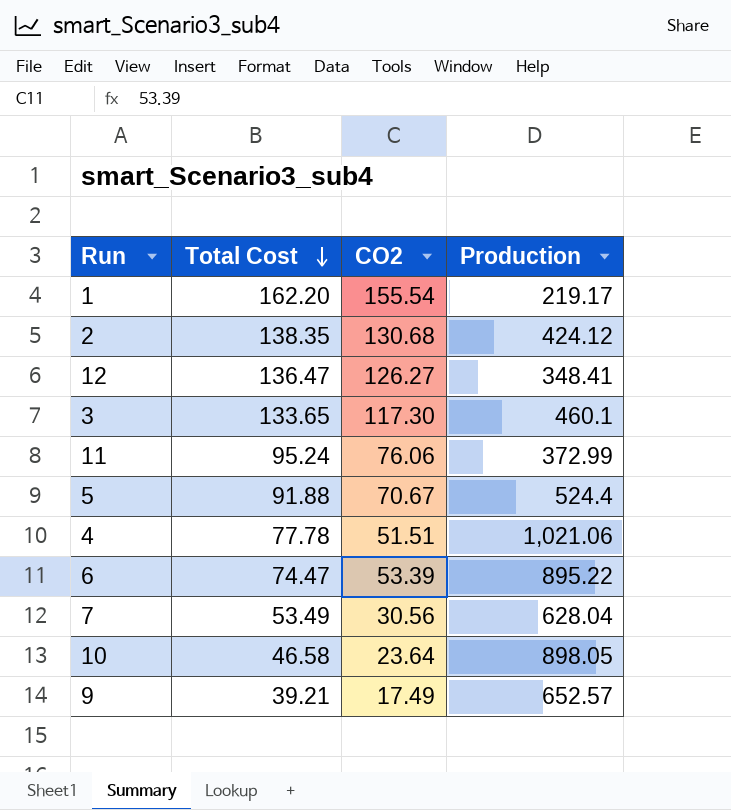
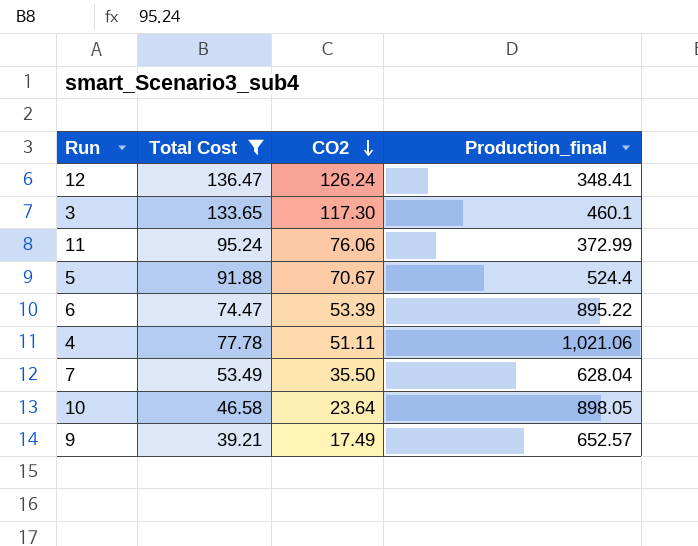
filter: none -> Total Cost <= 136.47
row order: Total Cost descending -> CO2 descending
column name: Production -> Production_final
12 | CO2: 126.27 -> 126.24
4 | CO2: 51.51 -> 51.11
7 | CO2: 30.56 -> 35.50

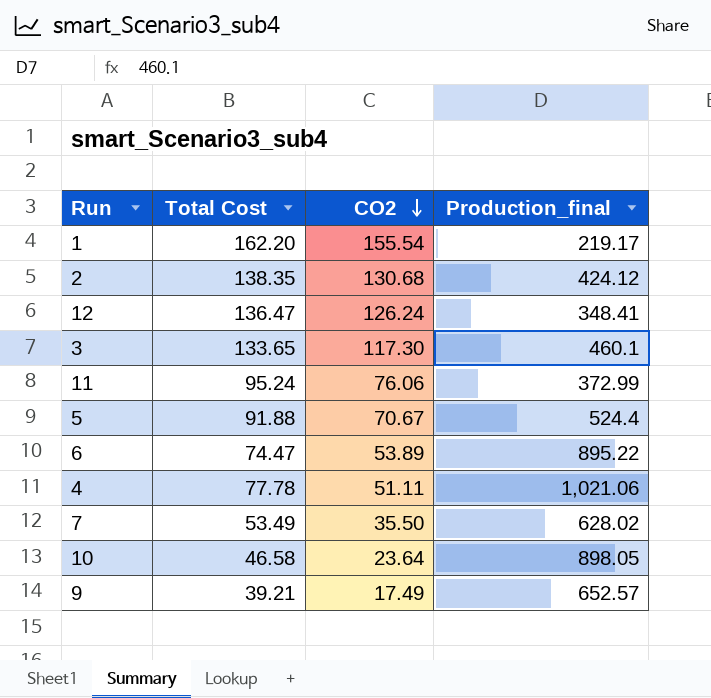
filter: Total Cost <= 136.47 -> none
6 | CO2: 53.39 -> 53.89
7 | Production_final: 628.04 -> 628.02

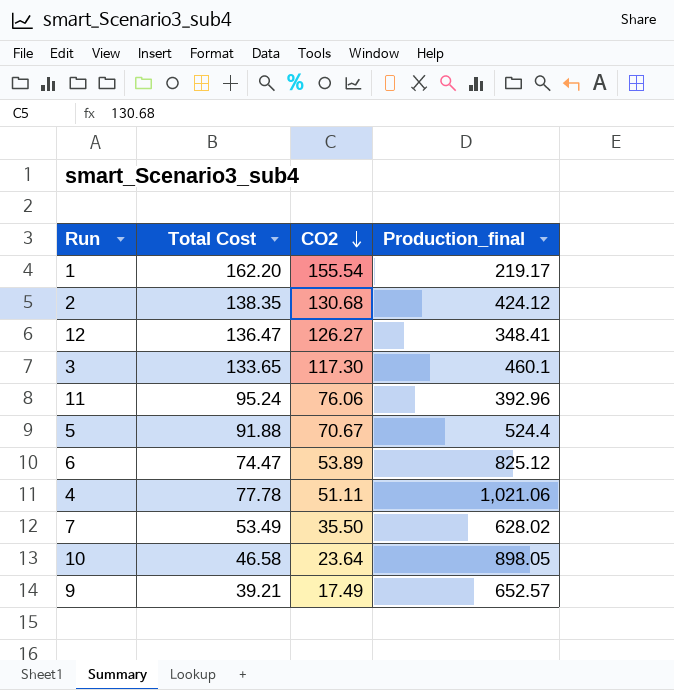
12 | CO2: 126.24 -> 126.27
11 | Production_final: 372.99 -> 392.96
6 | Production_final: 895.22 -> 825.12

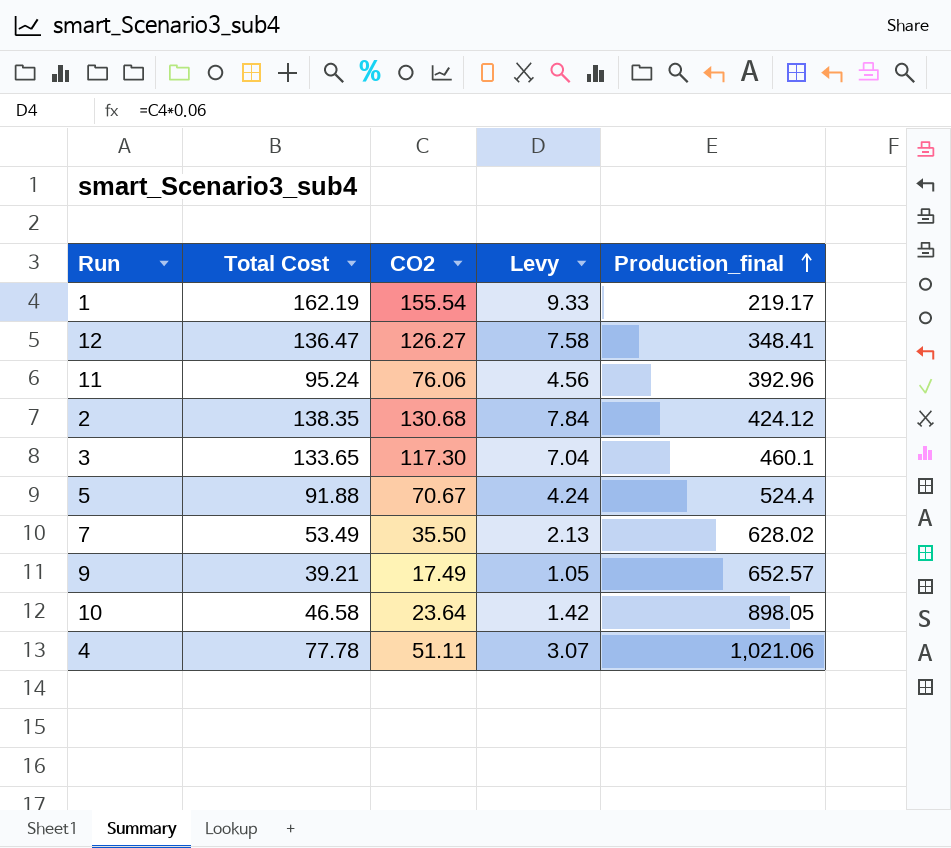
row order: CO2 descending -> Production_final ascending
column Levy | formula: none -> [CO2] * 0.06
row 6: 74.47 | 53.89 | 825.12 -> none
1 | Total Cost: 162.20 -> 162.19

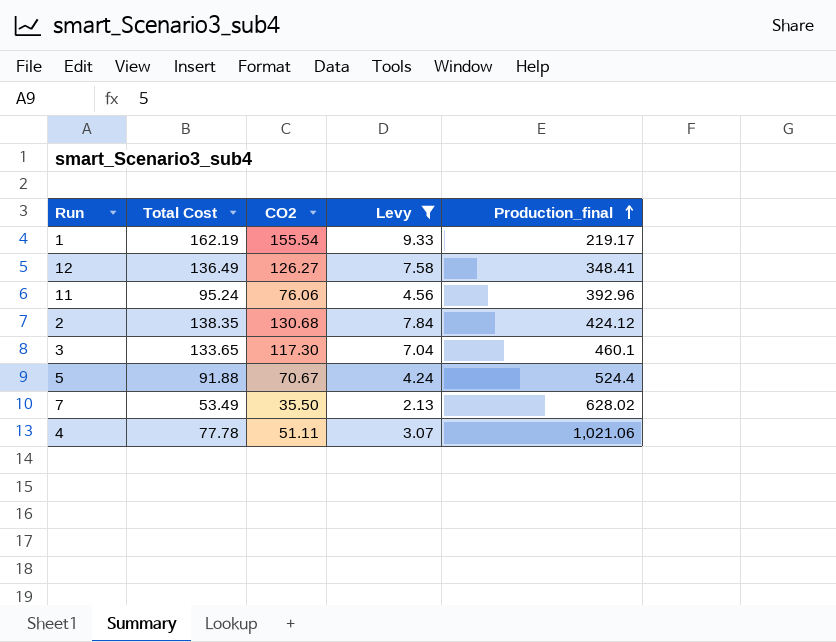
filter: none -> Levy >= 2.13
12 | Total Cost: 136.47 -> 136.49

